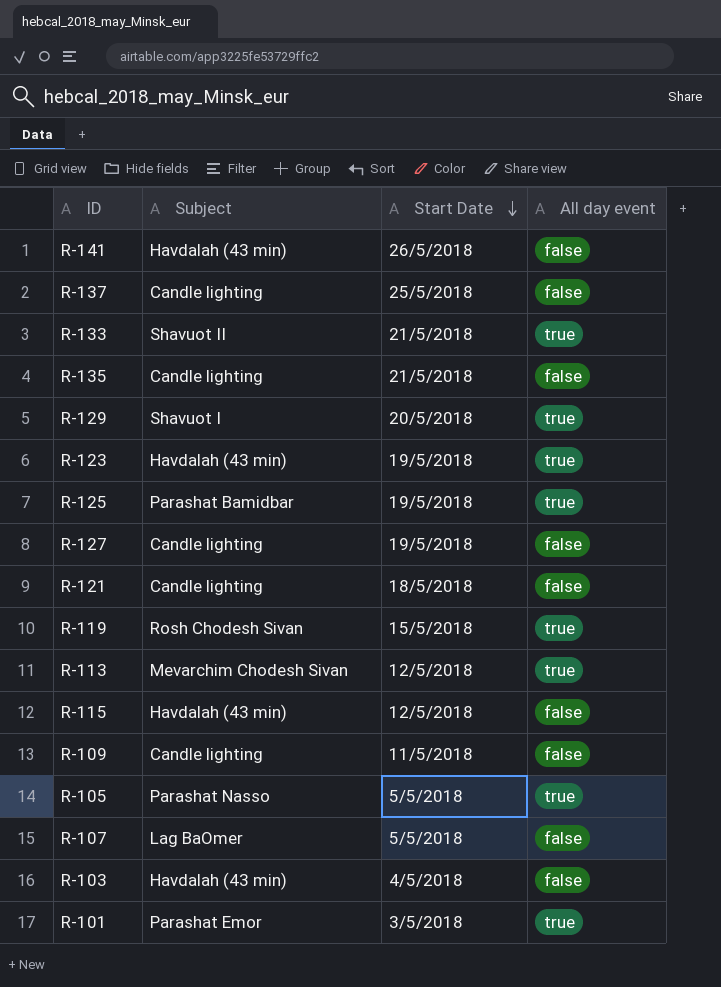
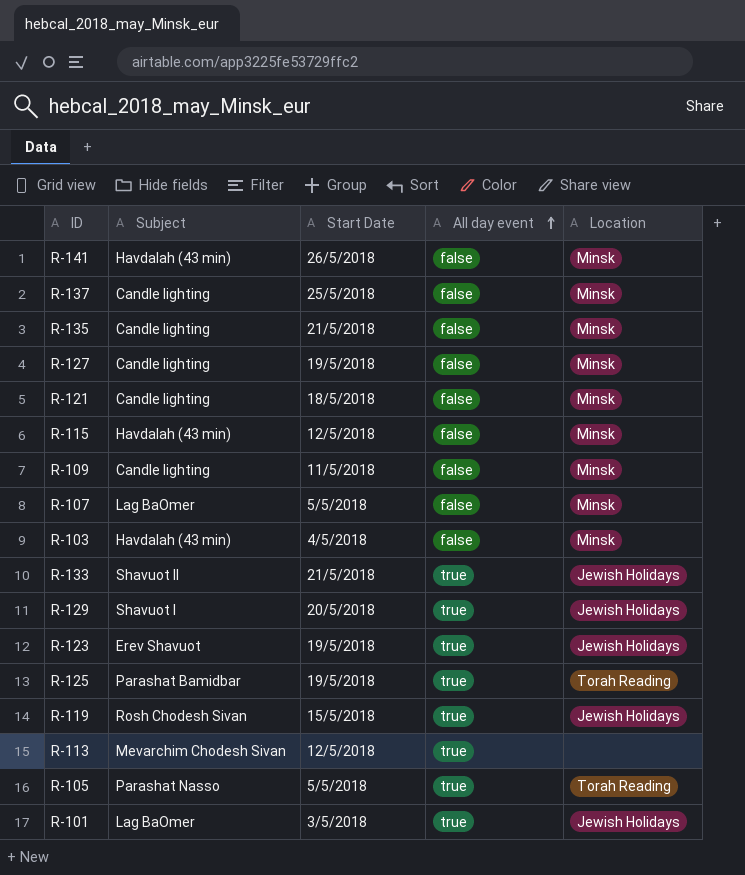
row order: Start Date descending -> All day event ascending
column Location | position: none -> 5
R-123 | Subject: Havdalah (43 min) -> Erev Shavuot
R-101 | Subject: Parashat Emor -> Lag BaOmer

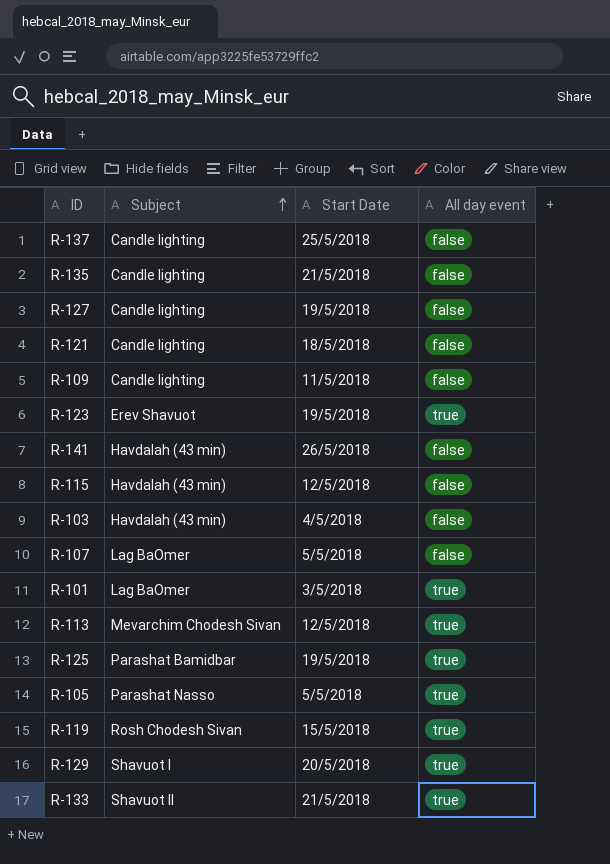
row order: All day event ascending -> Subject ascending
column Location | position: 5 -> none

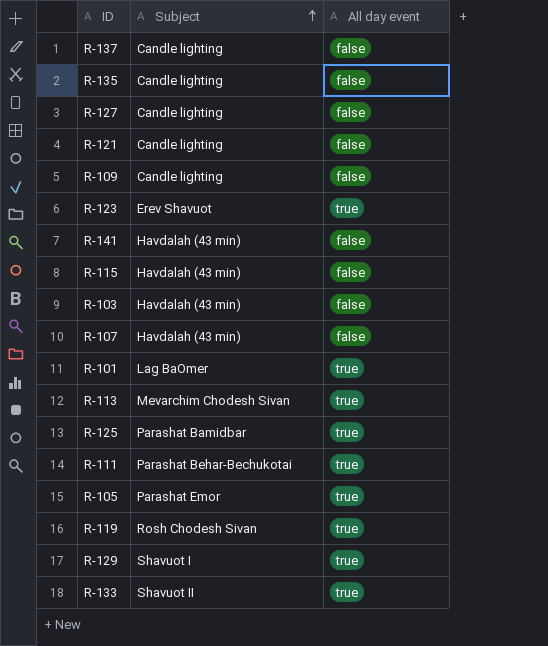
column Start Date | position: 3 -> none
R-107 | Subject: Lag BaOmer -> Havdalah (43 min)
row R-111: none -> Parashat Behar-Bechukotai | true
R-105 | Subject: Parashat Nasso -> Parashat Emor

